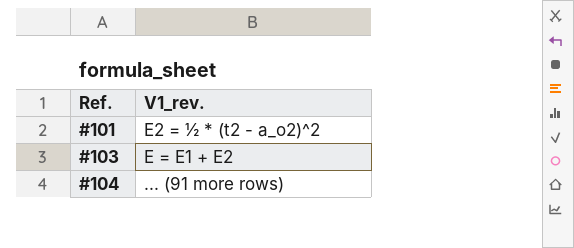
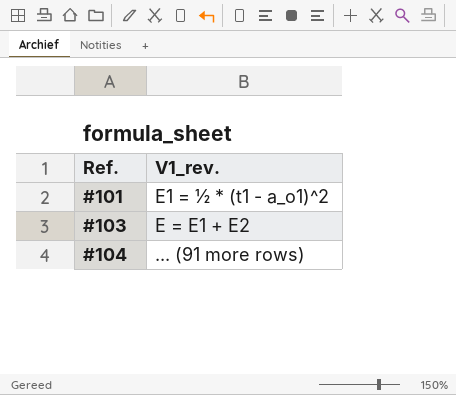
#101 | V1_rev.: E2 = ½ * (t2 - a_o2)^2 -> E1 = ½ * (t1 - a_o1)^2

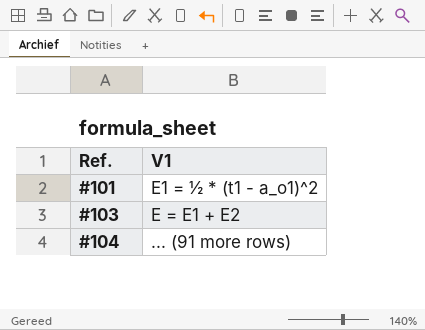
column name: V1_rev. -> V1

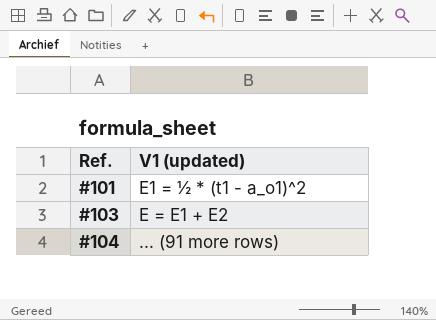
column name: V1 -> V1 (updated)

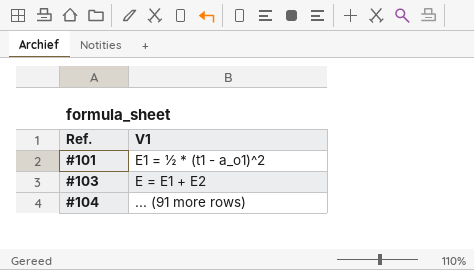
column name: V1 (updated) -> V1

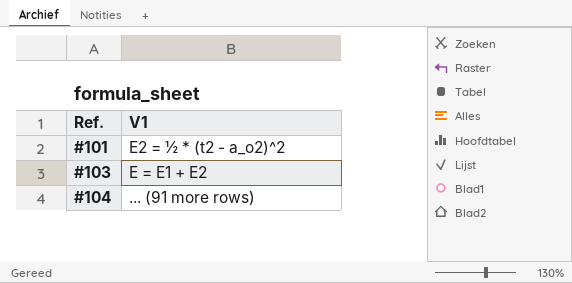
#101 | V1: E1 = ½ * (t1 - a_o1)^2 -> E2 = ½ * (t2 - a_o2)^2

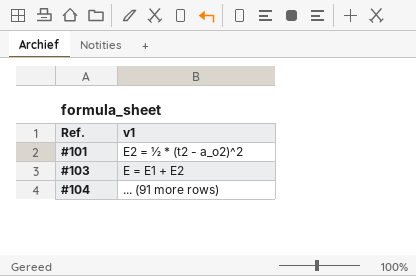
column name: V1 -> v1

